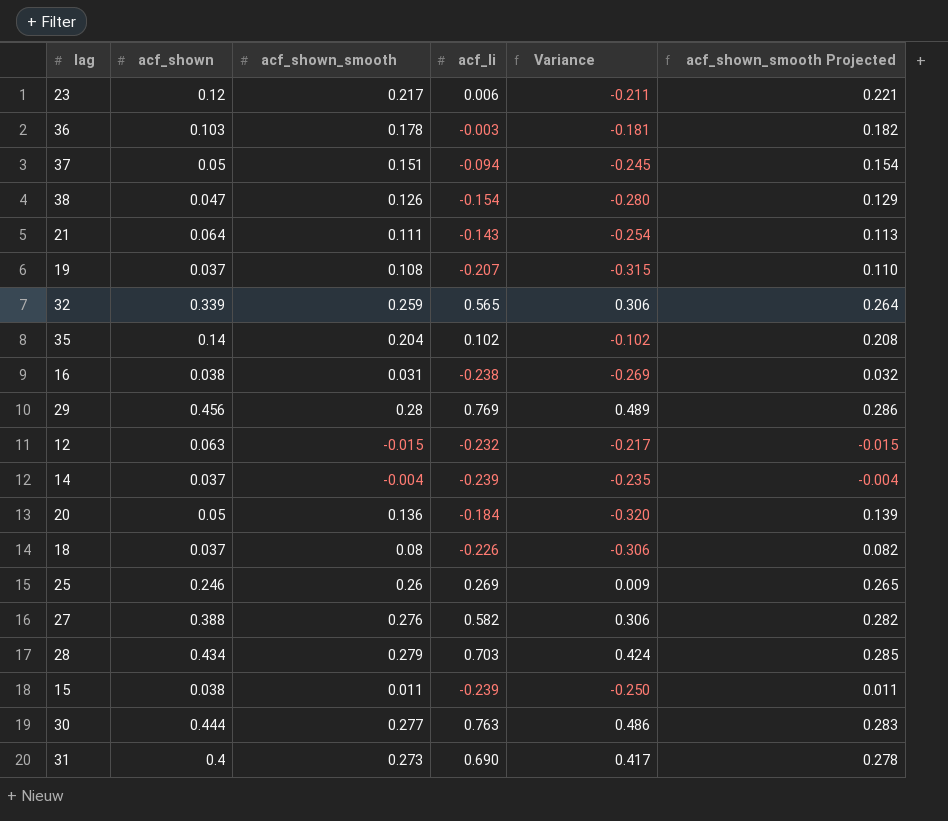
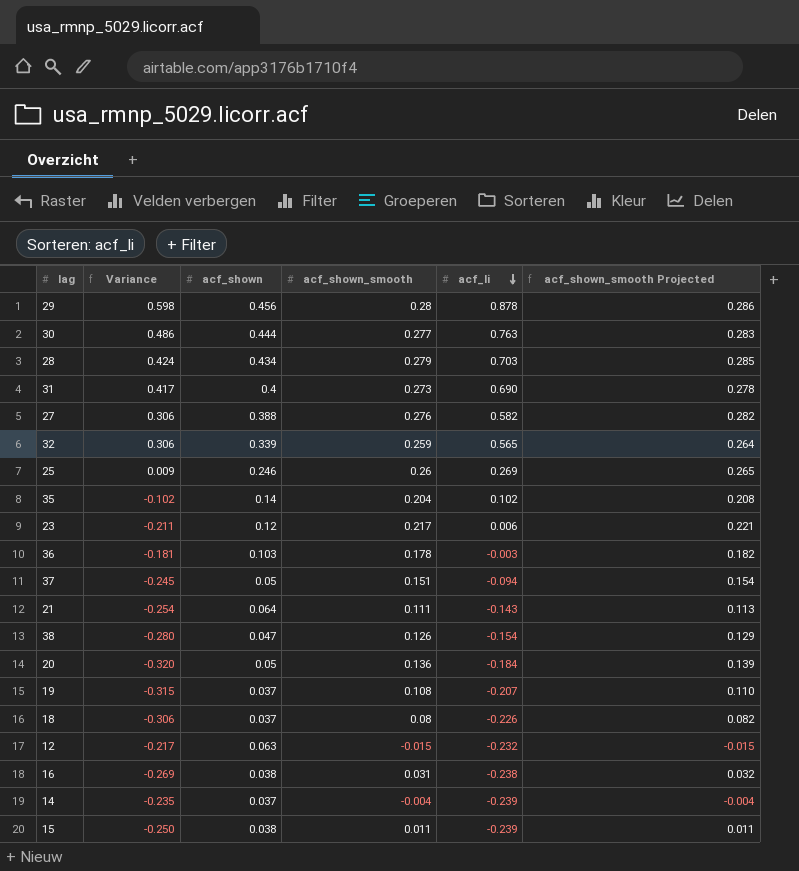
row order: none -> acf_li descending
column Variance | position: 5 -> 2
29 | Variance: 0.489 -> 0.598
29 | acf_li: 0.769 -> 0.878

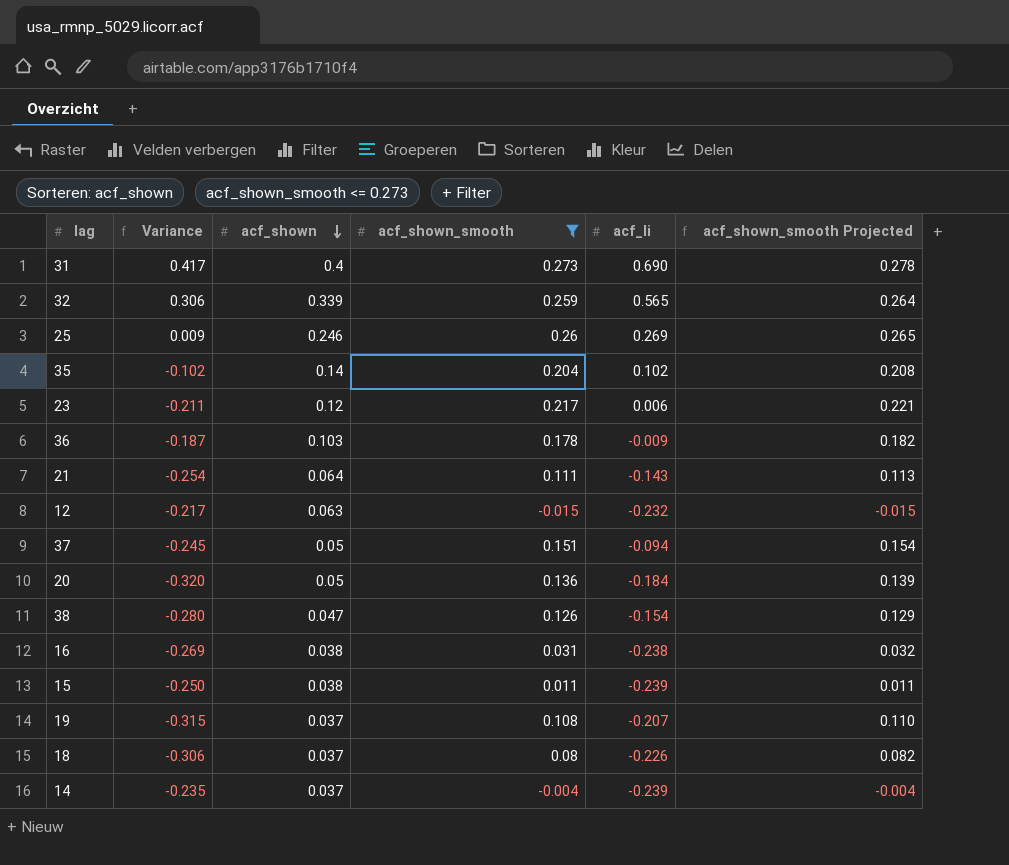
filter: none -> acf_shown_smooth <= 0.273
row order: acf_li descending -> acf_shown descending
36 | Variance: -0.181 -> -0.187
36 | acf_li: -0.003 -> -0.009

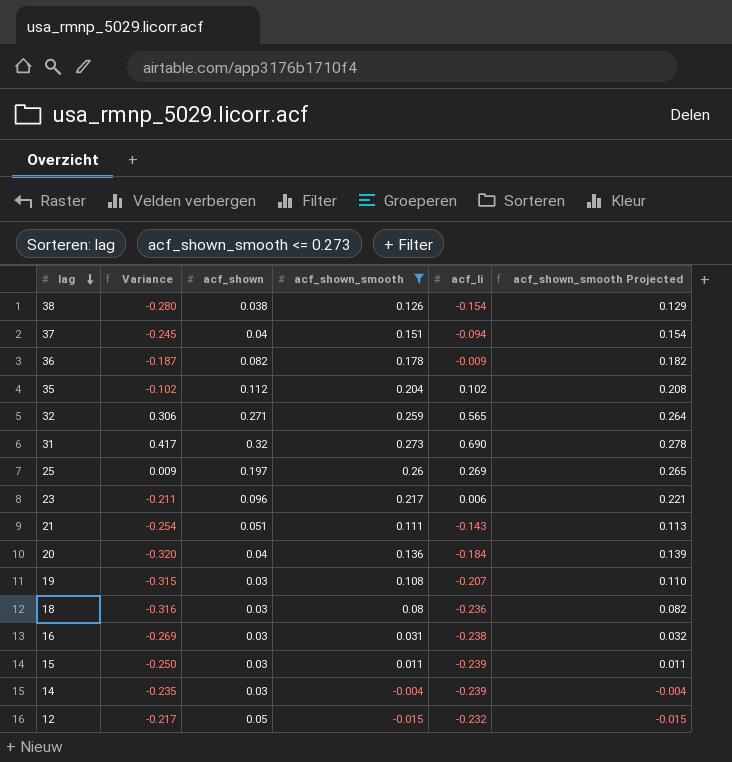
row order: acf_shown descending -> lag descending
38 | acf_shown: 0.047 -> 0.038
37 | acf_shown: 0.05 -> 0.04
36 | acf_shown: 0.103 -> 0.082
35 | acf_shown: 0.14 -> 0.112
32 | acf_shown: 0.339 -> 0.271
31 | acf_shown: 0.4 -> 0.32
25 | acf_shown: 0.246 -> 0.197
23 | acf_shown: 0.12 -> 0.096
21 | acf_shown: 0.064 -> 0.051
20 | acf_shown: 0.05 -> 0.04
19 | acf_shown: 0.037 -> 0.03
18 | Variance: -0.306 -> -0.316
18 | acf_shown: 0.037 -> 0.03
18 | acf_li: -0.226 -> -0.236
16 | acf_shown: 0.038 -> 0.03
15 | acf_shown: 0.038 -> 0.03
14 | acf_shown: 0.037 -> 0.03
12 | acf_shown: 0.063 -> 0.05

